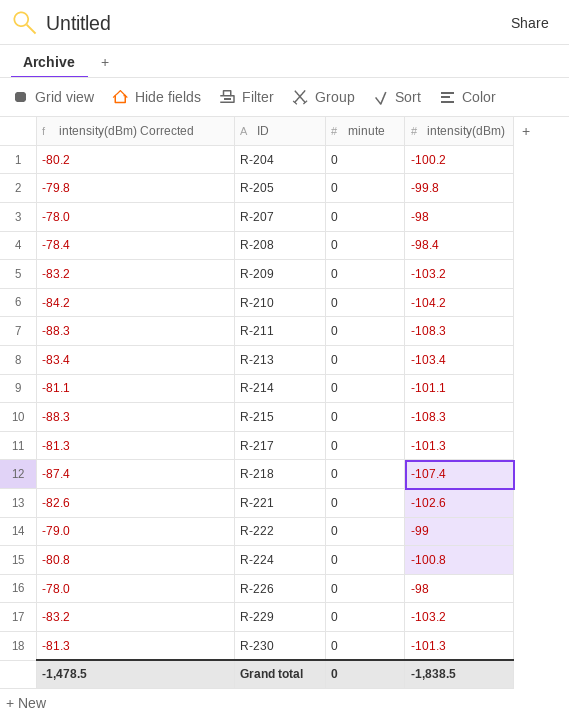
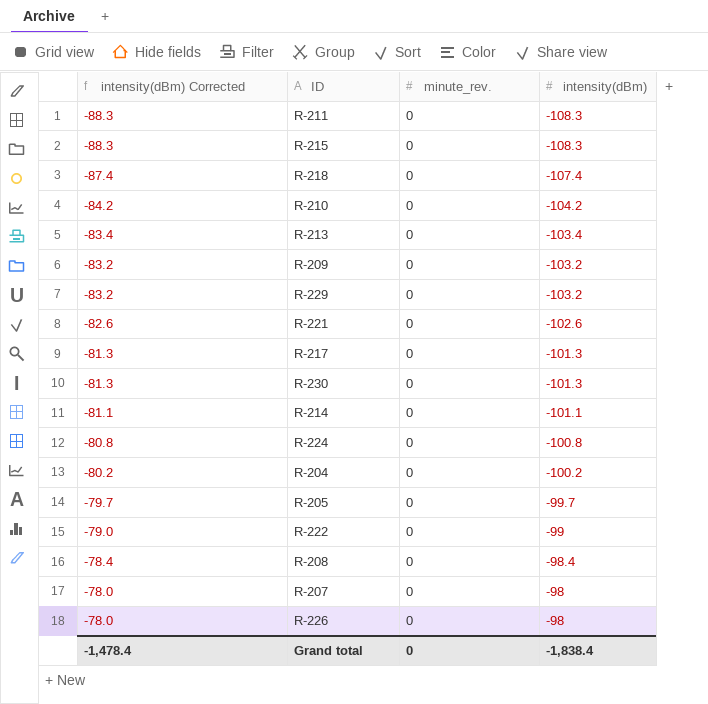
row order: ID ascending -> intensity(dBm) Corrected ascending
column name: minute -> minute_rev.
R-205 | intensity(dBm) Corrected: -79.8 -> -79.7
R-205 | intensity(dBm): -99.8 -> -99.7
Grand total | intensity(dBm) Corrected: -1,478.5 -> -1,478.4
Grand total | intensity(dBm): -1,838.5 -> -1,838.4

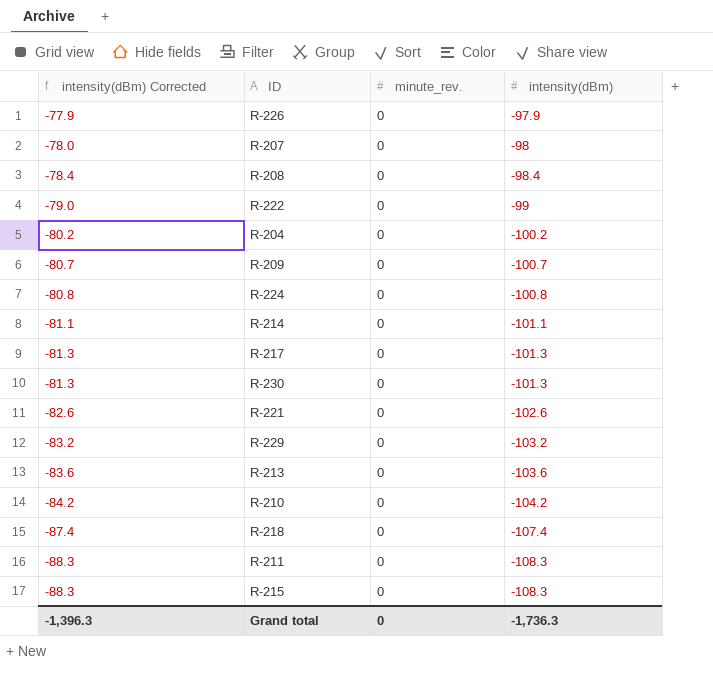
row order: intensity(dBm) Corrected ascending -> intensity(dBm) Corrected descending
row R-205: -79.7 | 0 | -99.7 -> none
R-226 | intensity(dBm) Corrected: -78.0 -> -77.9
R-226 | intensity(dBm): -98 -> -97.9
R-209 | intensity(dBm) Corrected: -83.2 -> -80.7
R-209 | intensity(dBm): -103.2 -> -100.7
R-213 | intensity(dBm) Corrected: -83.4 -> -83.6
R-213 | intensity(dBm): -103.4 -> -103.6
Grand total | intensity(dBm) Corrected: -1,478.4 -> -1,396.3
Grand total | intensity(dBm): -1,838.4 -> -1,736.3

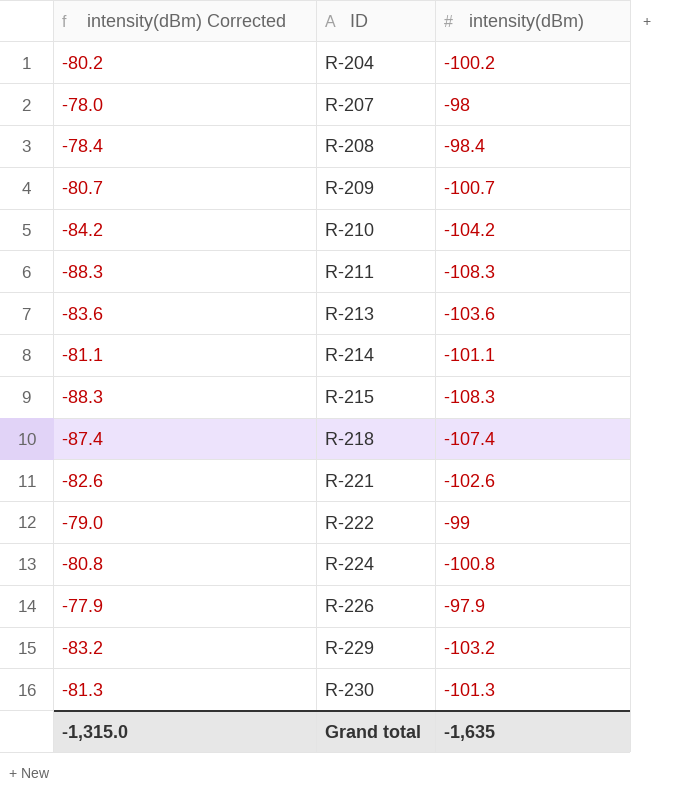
row order: intensity(dBm) Corrected descending -> ID ascending
column minute_rev. | position: 3 -> none
row R-217: -81.3 | 0 | -101.3 -> none
Grand total | intensity(dBm) Corrected: -1,396.3 -> -1,315.0
Grand total | intensity(dBm): -1,736.3 -> -1,635

